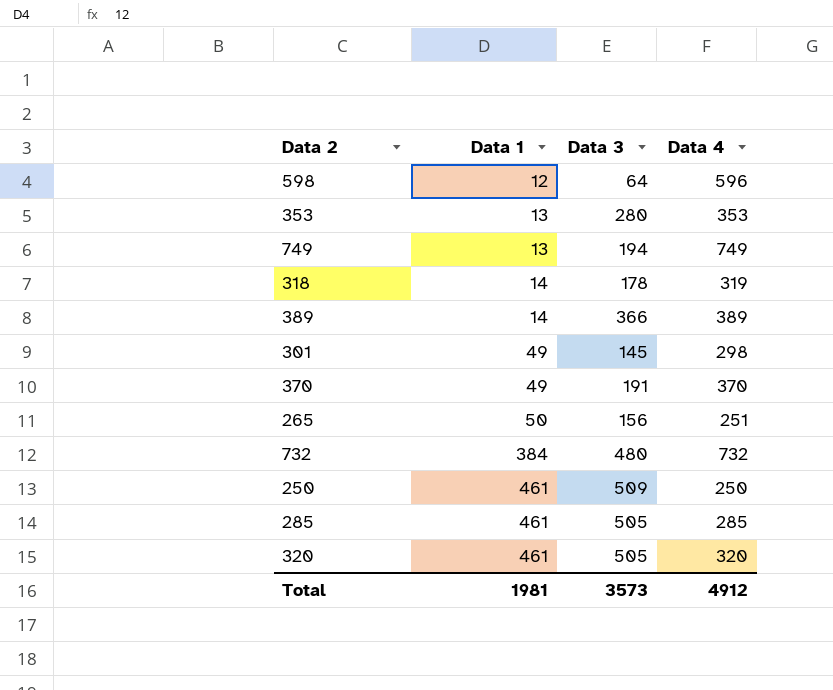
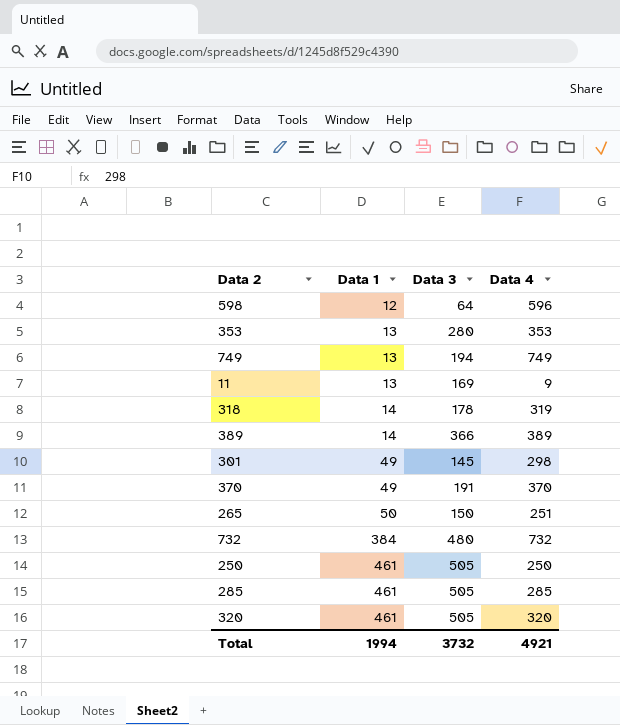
row 11: none -> 13 | 169 | 9
265 | Data 3: 156 -> 150
250 | Data 3: 509 -> 505
Total | Data 1: 1981 -> 1994
Total | Data 3: 3573 -> 3732
Total | Data 4: 4912 -> 4921

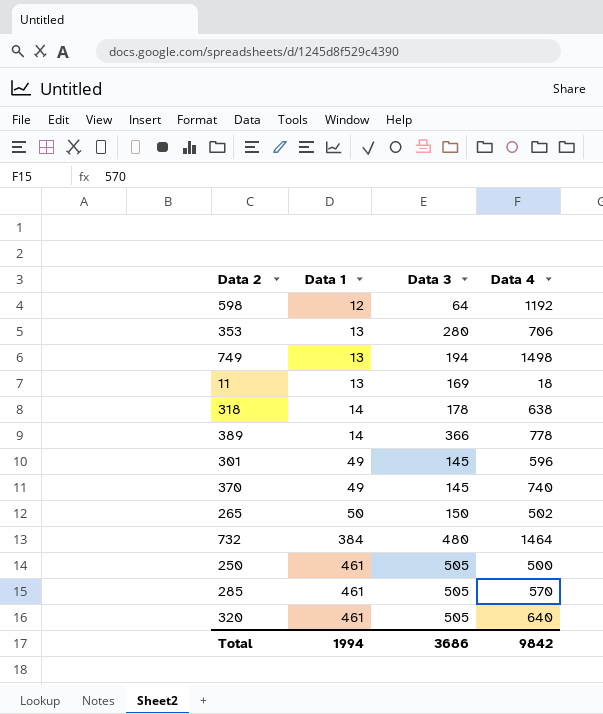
598 | Data 4: 596 -> 1192
353 | Data 4: 353 -> 706
749 | Data 4: 749 -> 1498
11 | Data 4: 9 -> 18
318 | Data 4: 319 -> 638
389 | Data 4: 389 -> 778
301 | Data 4: 298 -> 596
370 | Data 3: 191 -> 145
370 | Data 4: 370 -> 740
265 | Data 4: 251 -> 502
732 | Data 4: 732 -> 1464
250 | Data 4: 250 -> 500
285 | Data 4: 285 -> 570
320 | Data 4: 320 -> 640
Total | Data 3: 3732 -> 3686
Total | Data 4: 4921 -> 9842

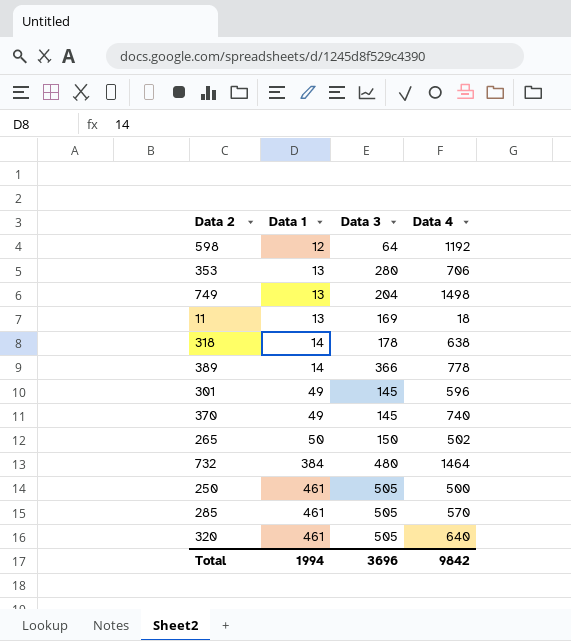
749 | Data 3: 194 -> 204
Total | Data 3: 3686 -> 3696

